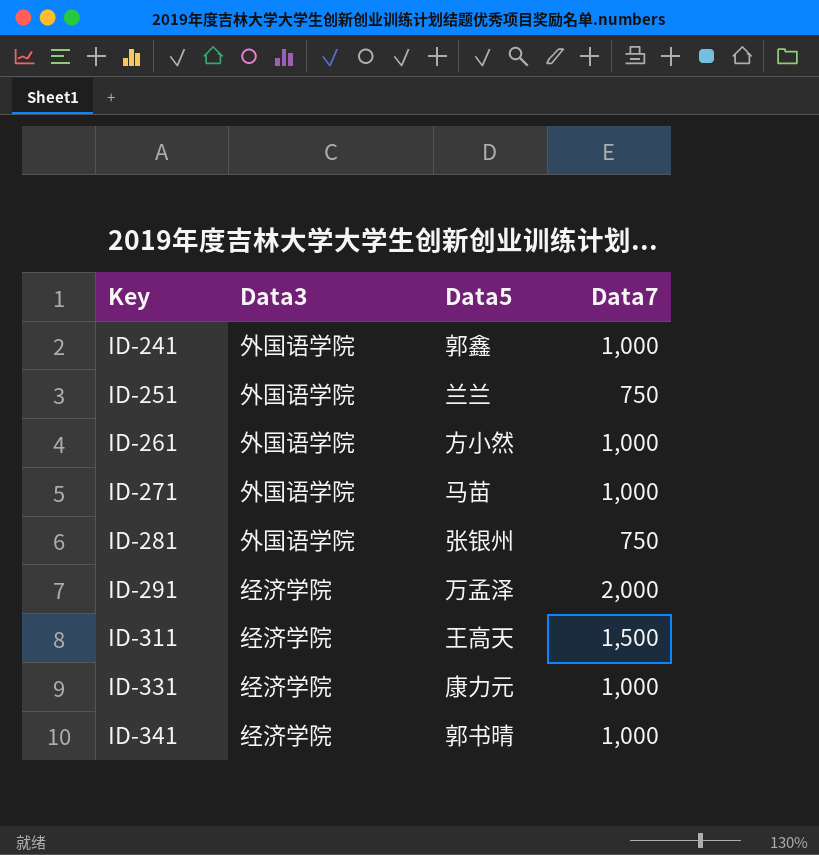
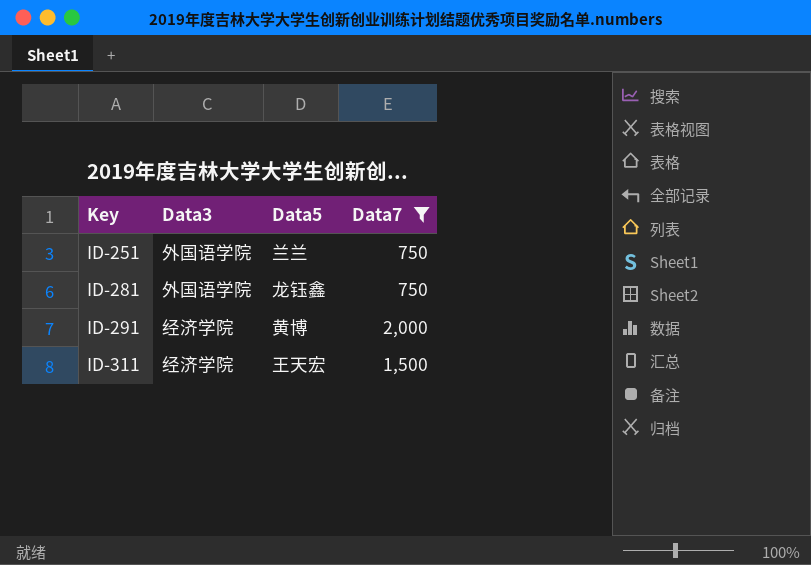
filter: none -> Data7 != 1,000
ID-281 | Data5: 张银州 -> 龙钰鑫
ID-291 | Data5: 万孟泽 -> 黄博
ID-311 | Data5: 王高天 -> 王天宏

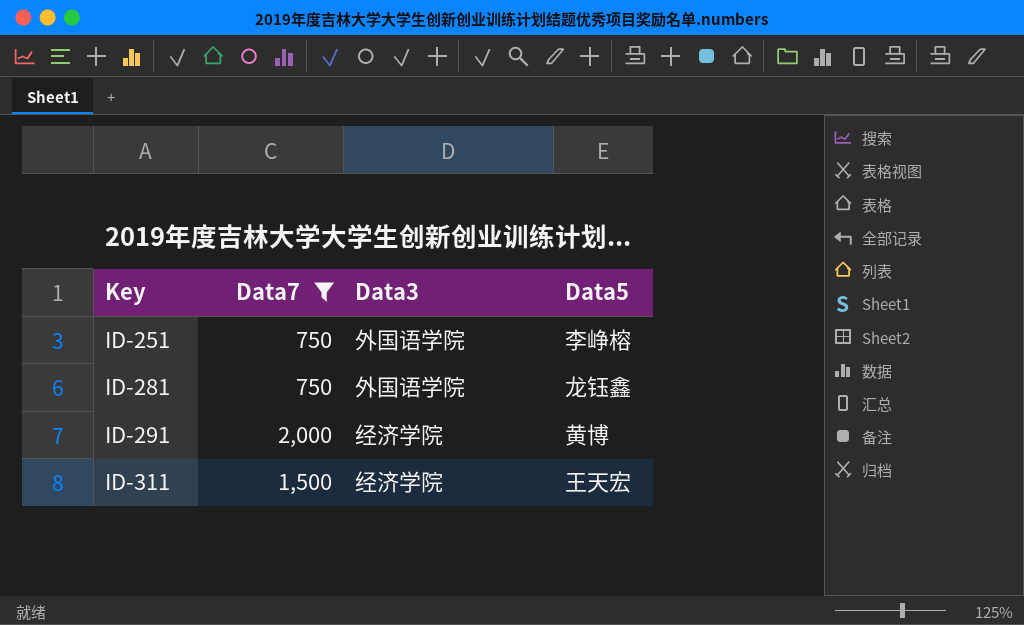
column Data7 | position: 4 -> 2
ID-251 | Data5: 兰兰 -> 李峥榕

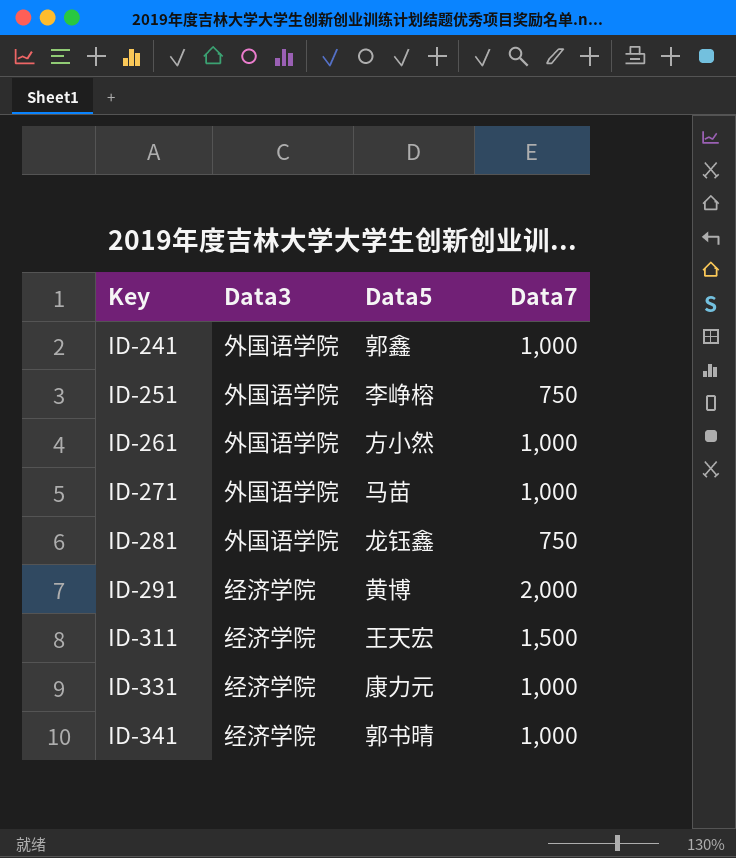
filter: Data7 != 1,000 -> none
column Data7 | position: 2 -> 4

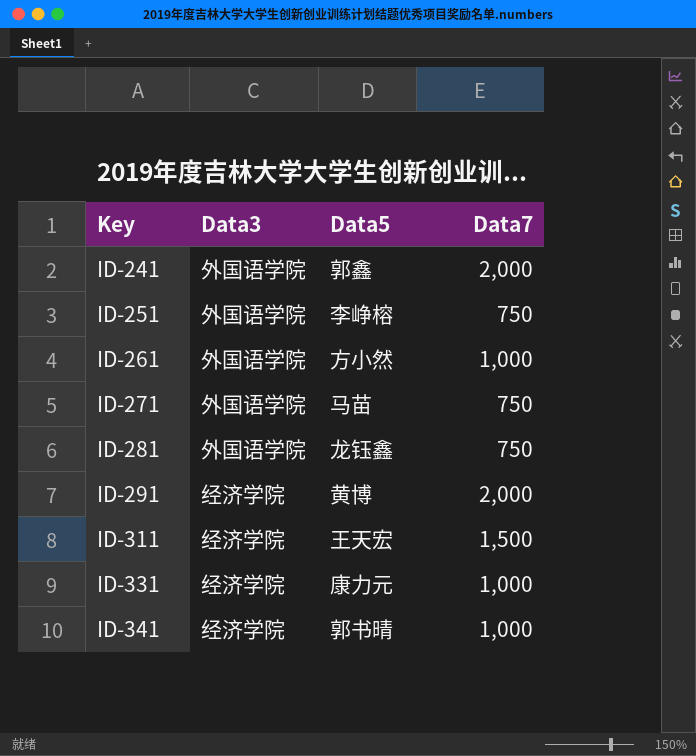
ID-241 | Data7: 1,000 -> 2,000
ID-271 | Data7: 1,000 -> 750

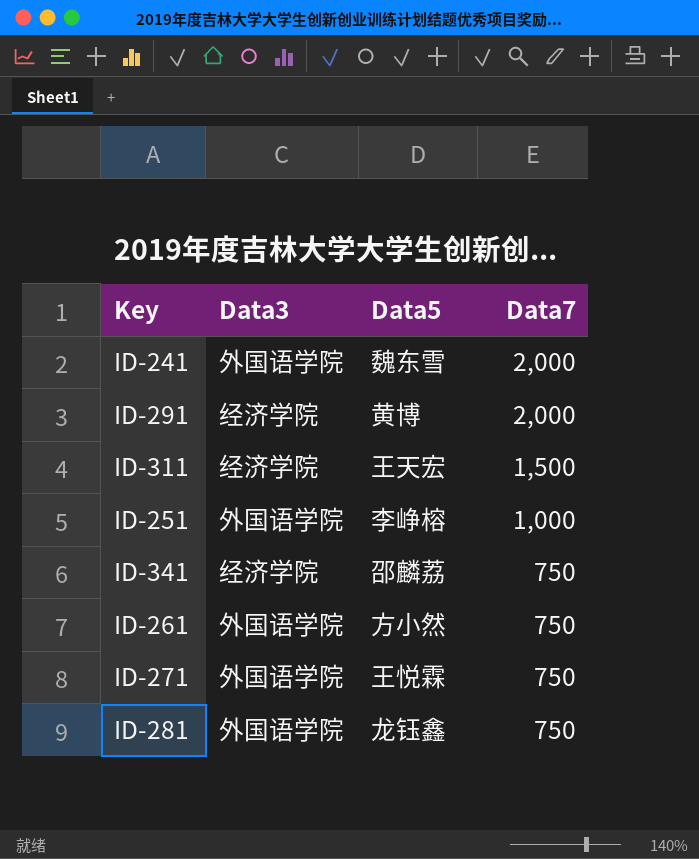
row order: Key ascending -> Data7 descending
row ID-331: 经济学院 | 康力元 | 1,000 -> none
ID-241 | Data5: 郭鑫 -> 魏东雪
ID-251 | Data7: 750 -> 1,000
ID-341 | Data5: 郭书晴 -> 邵麟荔
ID-341 | Data7: 1,000 -> 750
ID-261 | Data7: 1,000 -> 750
ID-271 | Data5: 马苗 -> 王悦霖

